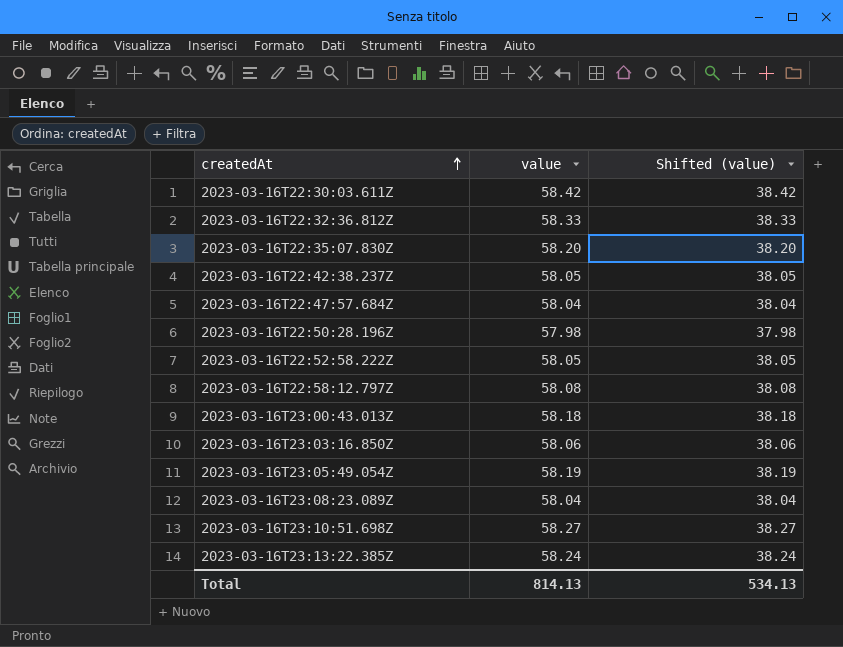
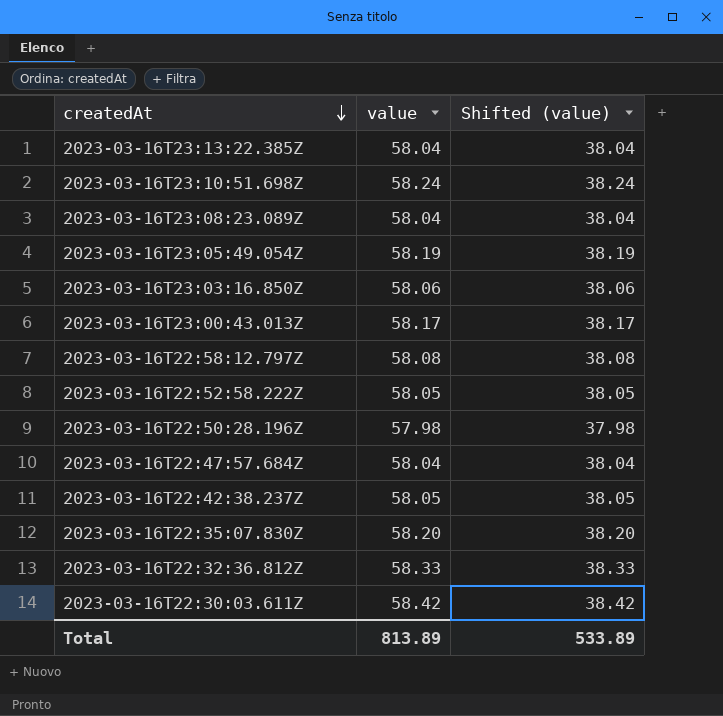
row order: createdAt ascending -> createdAt descending
2023-03-16T23:13:22.385Z | value: 58.24 -> 58.04
2023-03-16T23:13:22.385Z | Shifted (value): 38.24 -> 38.04
2023-03-16T23:10:51.698Z | value: 58.27 -> 58.24
2023-03-16T23:10:51.698Z | Shifted (value): 38.27 -> 38.24
2023-03-16T23:00:43.013Z | value: 58.18 -> 58.17
2023-03-16T23:00:43.013Z | Shifted (value): 38.18 -> 38.17
Total | value: 814.13 -> 813.89
Total | Shifted (value): 534.13 -> 533.89

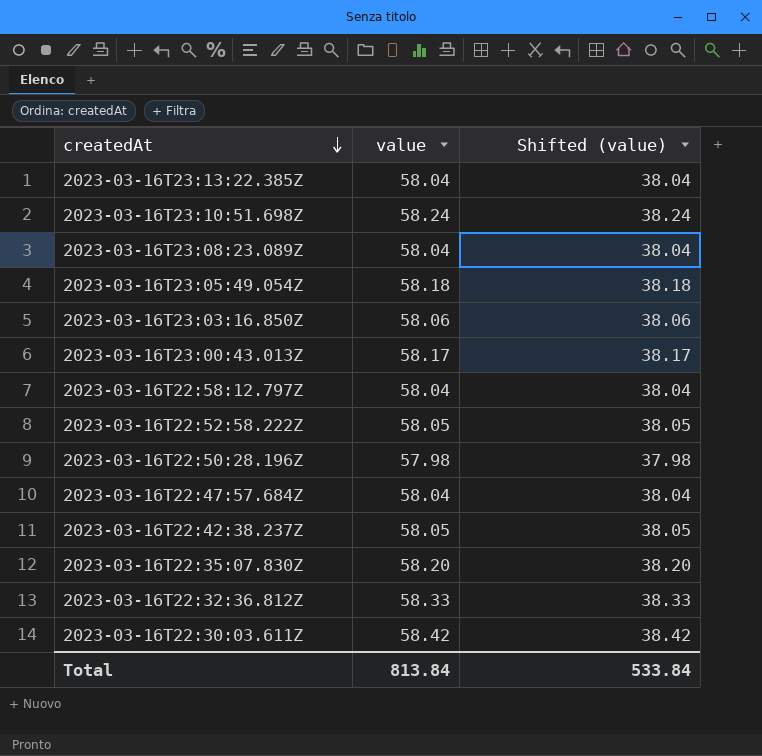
2023-03-16T23:05:49.054Z | value: 58.19 -> 58.18
2023-03-16T23:05:49.054Z | Shifted (value): 38.19 -> 38.18
2023-03-16T22:58:12.797Z | value: 58.08 -> 58.04
2023-03-16T22:58:12.797Z | Shifted (value): 38.08 -> 38.04
Total | value: 813.89 -> 813.84
Total | Shifted (value): 533.89 -> 533.84

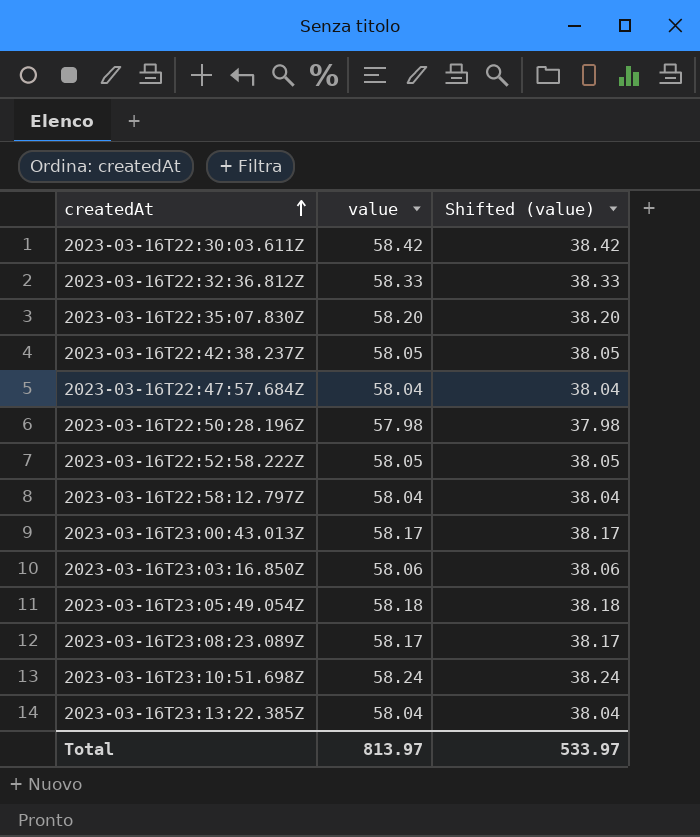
row order: createdAt descending -> createdAt ascending
2023-03-16T23:08:23.089Z | value: 58.04 -> 58.17
2023-03-16T23:08:23.089Z | Shifted (value): 38.04 -> 38.17
Total | value: 813.84 -> 813.97
Total | Shifted (value): 533.84 -> 533.97

